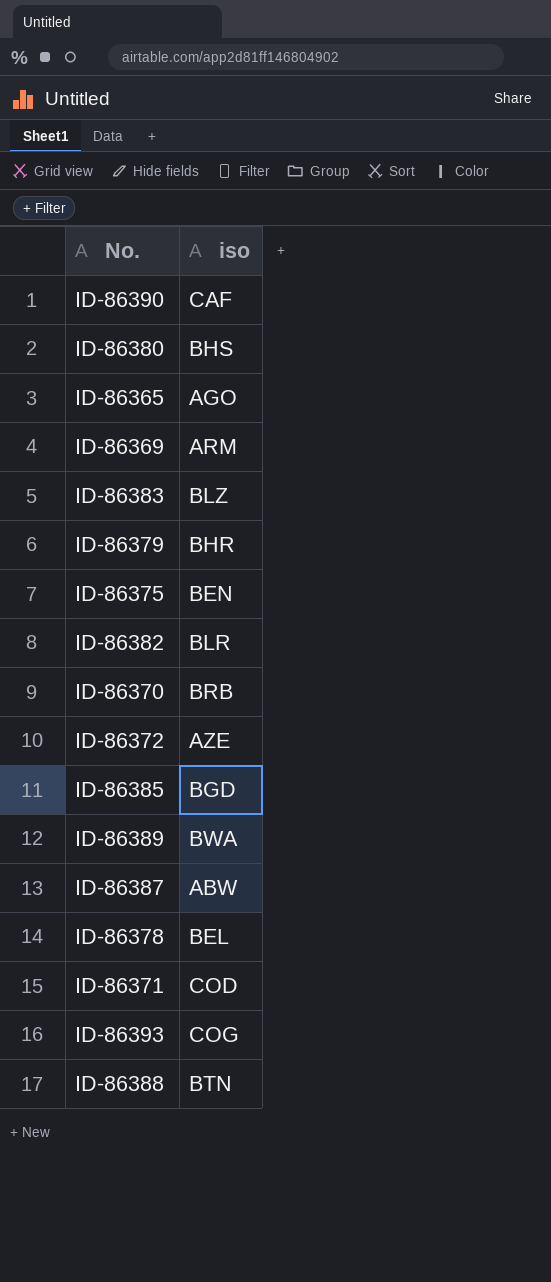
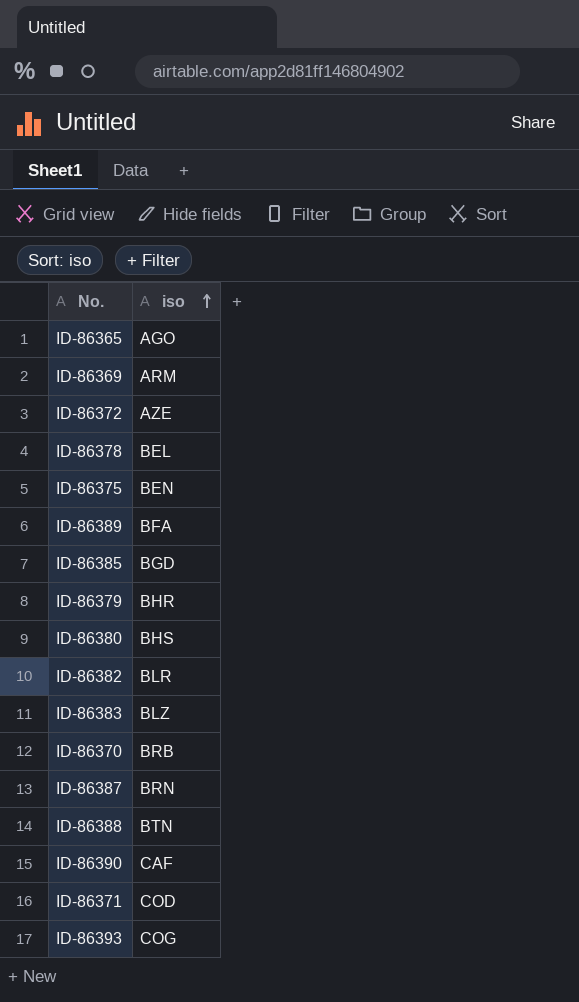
row order: none -> iso ascending
ID-86389 | iso: BWA -> BFA
ID-86387 | iso: ABW -> BRN

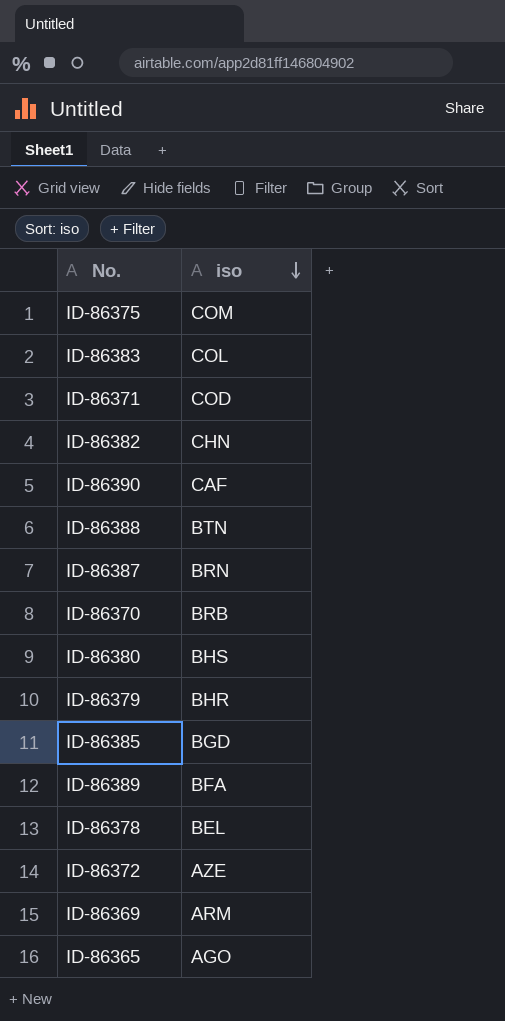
row order: iso ascending -> iso descending
row ID-86393: COG -> none
ID-86375 | iso: BEN -> COM
ID-86383 | iso: BLZ -> COL
ID-86382 | iso: BLR -> CHN

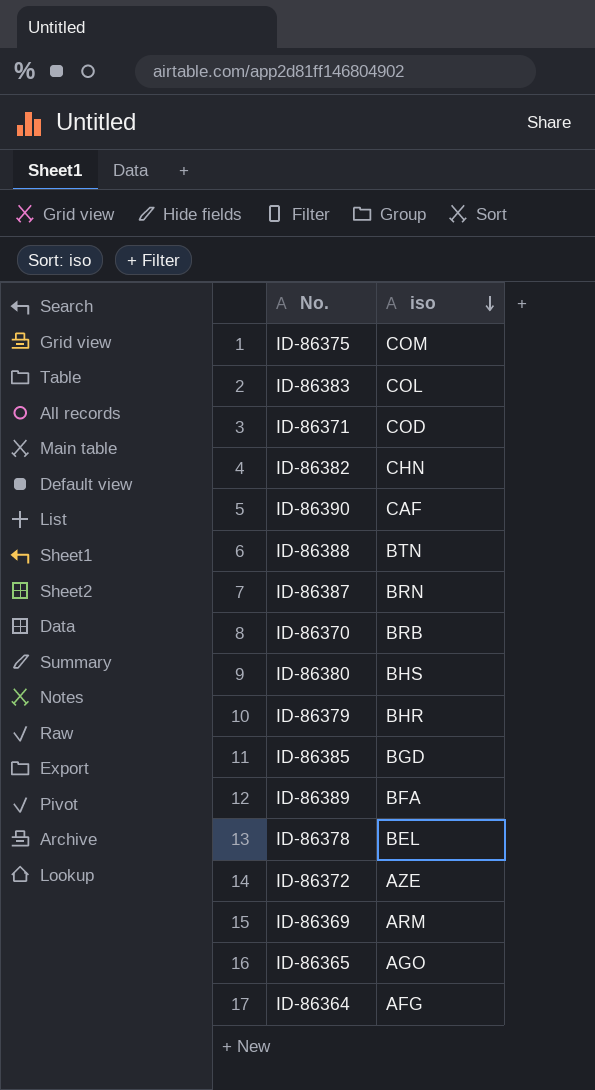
row ID-86364: none -> AFG

